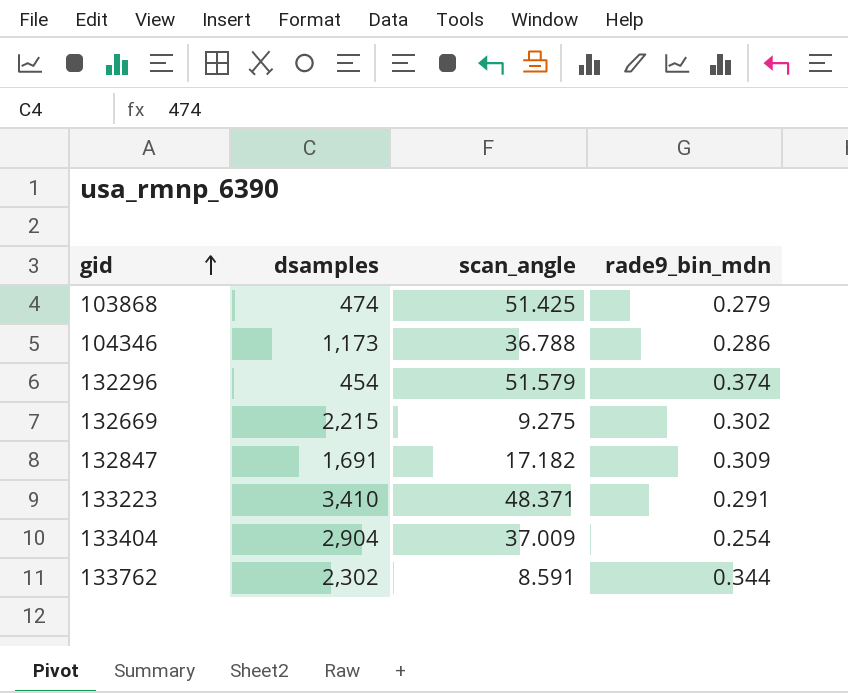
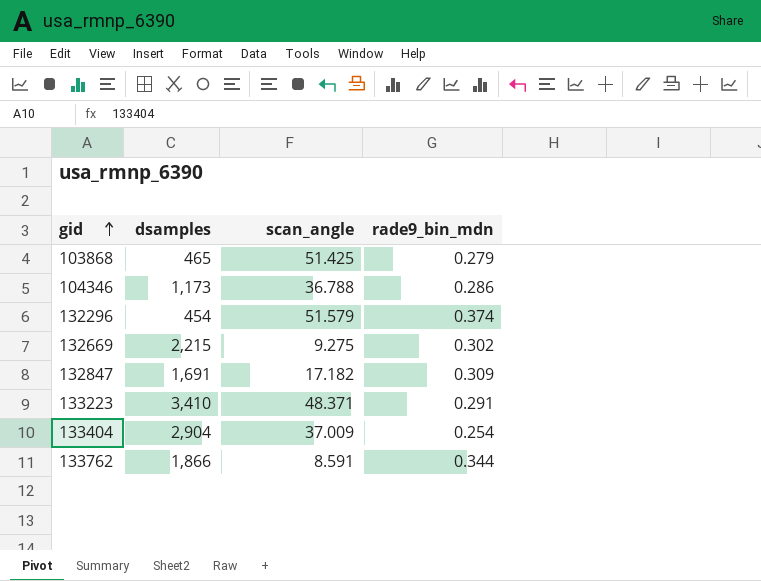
103868 | dsamples: 474 -> 465
133762 | dsamples: 2,302 -> 1,866

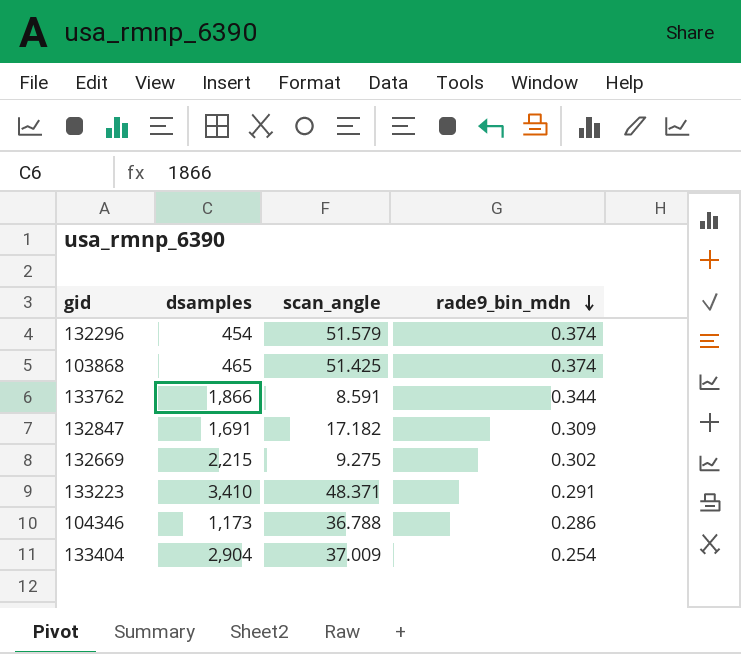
row order: gid ascending -> rade9_bin_mdn descending
103868 | rade9_bin_mdn: 0.279 -> 0.374

